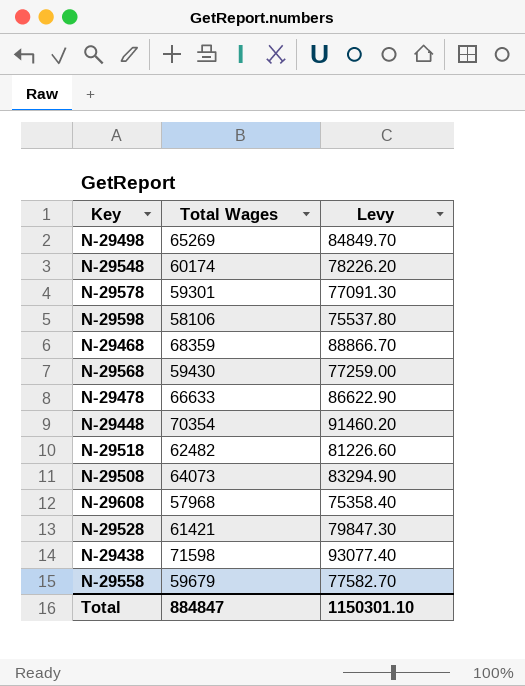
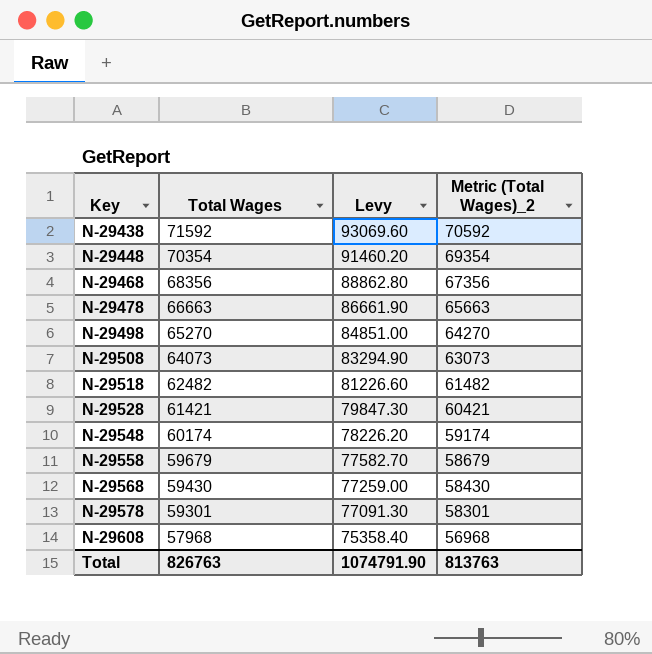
row order: none -> Key ascending
column Metric (Total Wages)_2 | formula: none -> [Total Wages] - 1000
row N-29598: 58106 | 75537.80 -> none
N-29438 | Total Wages: 71598 -> 71592
N-29438 | Levy: 93077.40 -> 93069.60
N-29468 | Total Wages: 68359 -> 68356
N-29468 | Levy: 88866.70 -> 88862.80
N-29478 | Total Wages: 66633 -> 66663
N-29478 | Levy: 86622.90 -> 86661.90
N-29498 | Total Wages: 65269 -> 65270
N-29498 | Levy: 84849.70 -> 84851.00
Total | Total Wages: 884847 -> 826763
Total | Levy: 1150301.10 -> 1074791.90

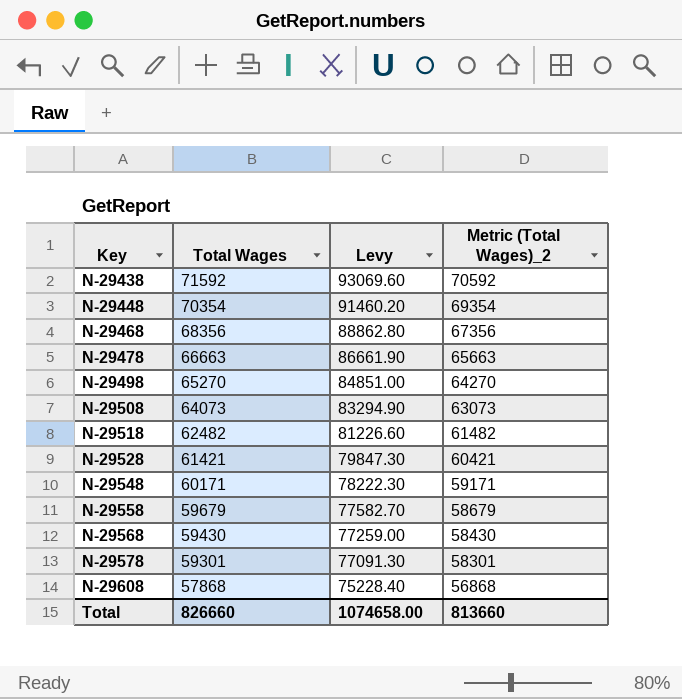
N-29548 | Total Wages: 60174 -> 60171
N-29548 | Levy: 78226.20 -> 78222.30
N-29548 | Metric (Total Wages)_2: 59174 -> 59171
N-29608 | Total Wages: 57968 -> 57868
N-29608 | Levy: 75358.40 -> 75228.40
N-29608 | Metric (Total Wages)_2: 56968 -> 56868
Total | Total Wages: 826763 -> 826660
Total | Levy: 1074791.90 -> 1074658.00
Total | Metric (Total Wages)_2: 813763 -> 813660

